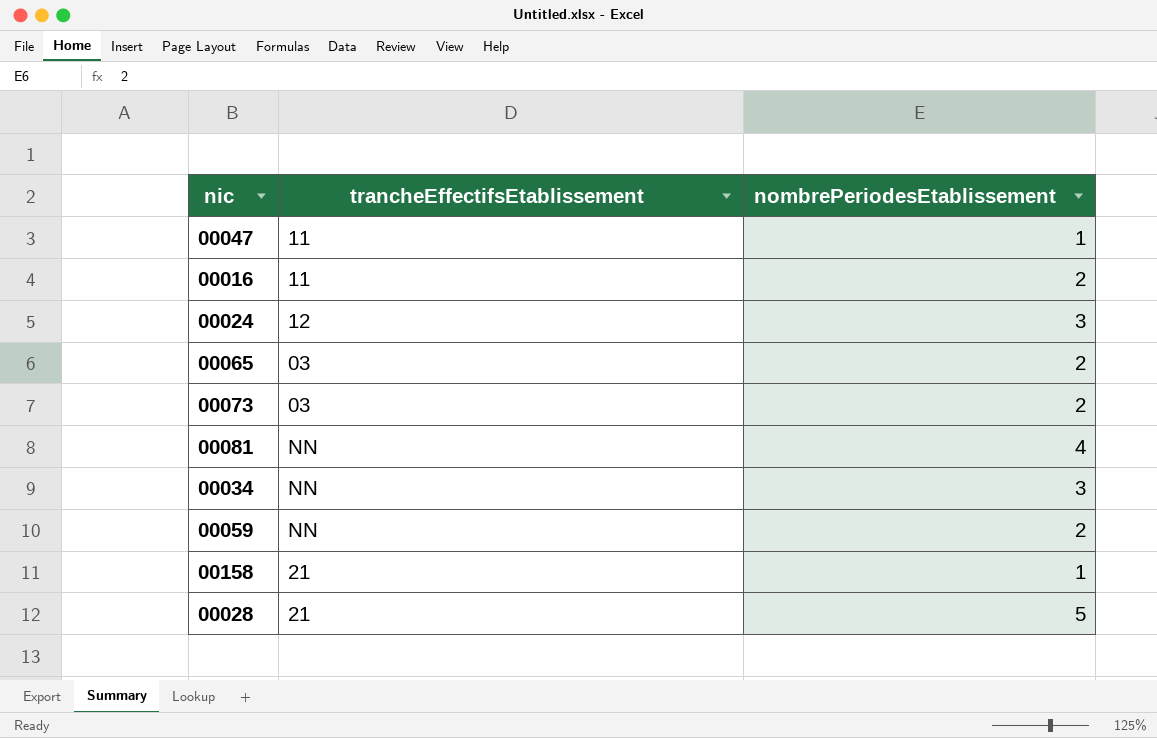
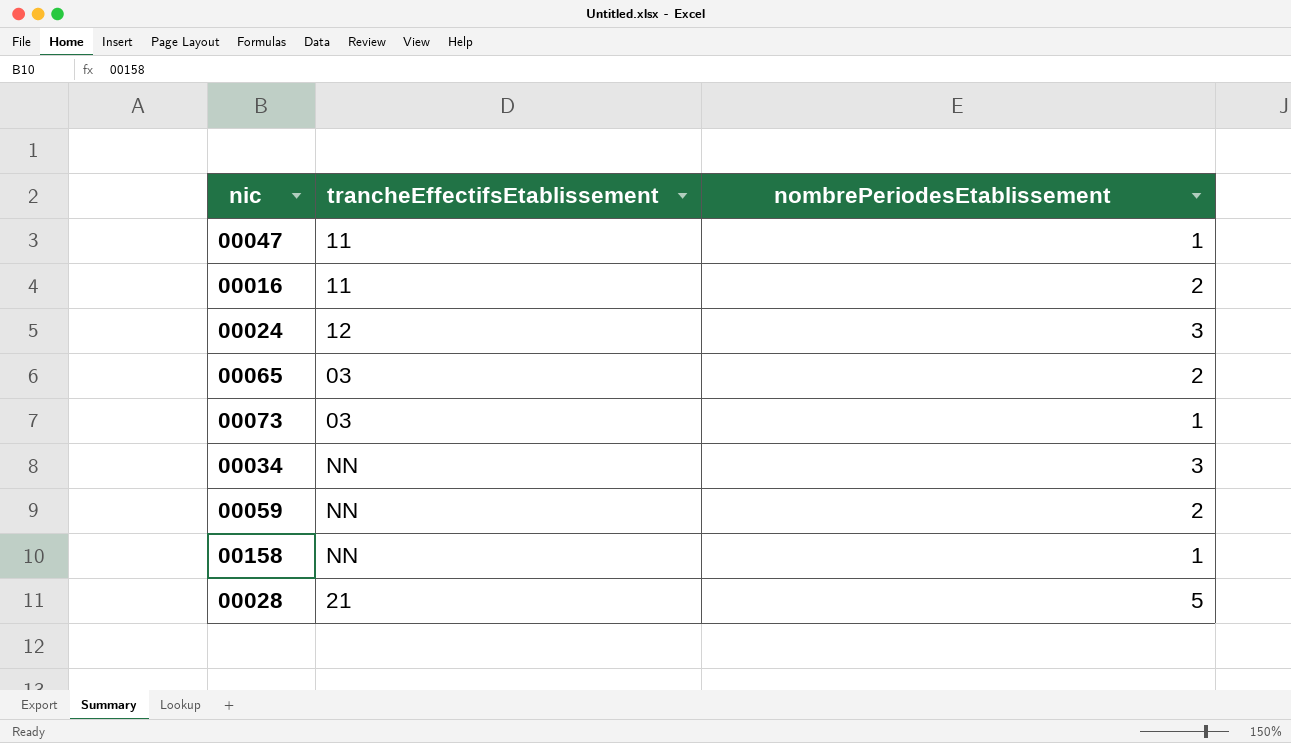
row 00081: NN | 4 -> none
00073 | nombrePeriodesEtablissement: 2 -> 1
00158 | trancheEffectifsEtablissement: 21 -> NN

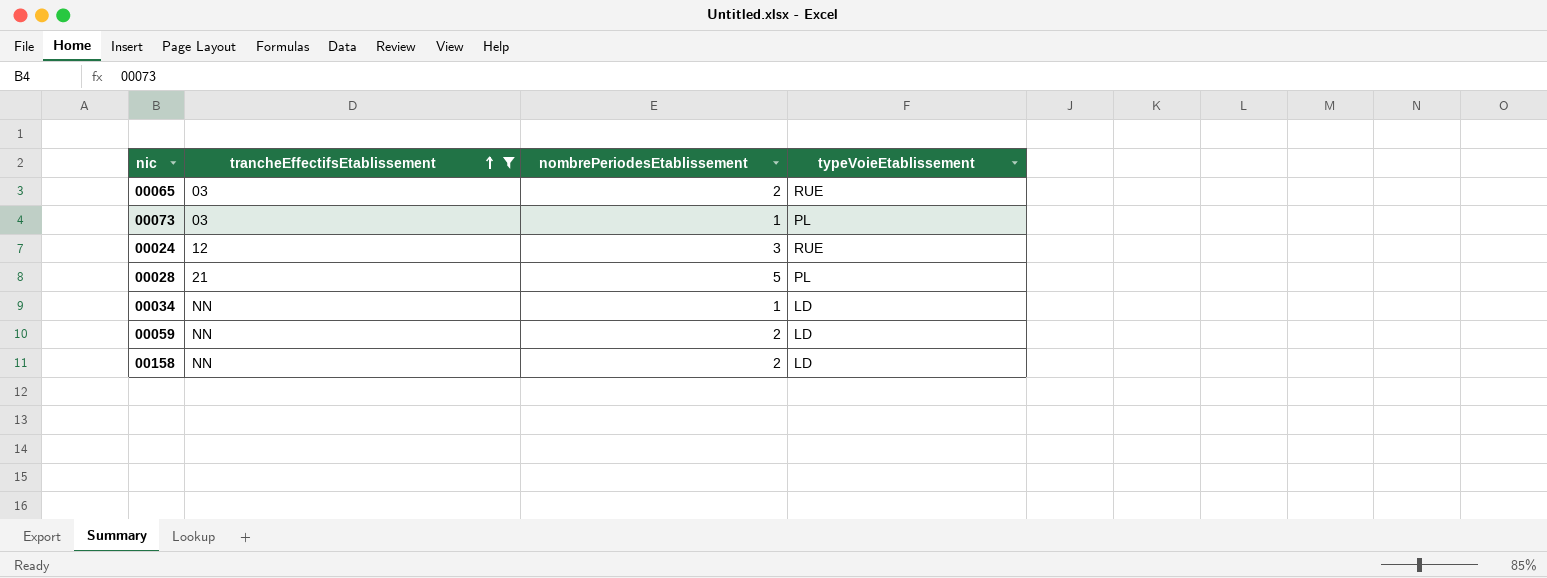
filter: none -> trancheEffectifsEtablissement != 11
row order: none -> trancheEffectifsEtablissement ascending
column typeVoieEtablissement | position: none -> 4
00034 | nombrePeriodesEtablissement: 3 -> 1
00158 | nombrePeriodesEtablissement: 1 -> 2

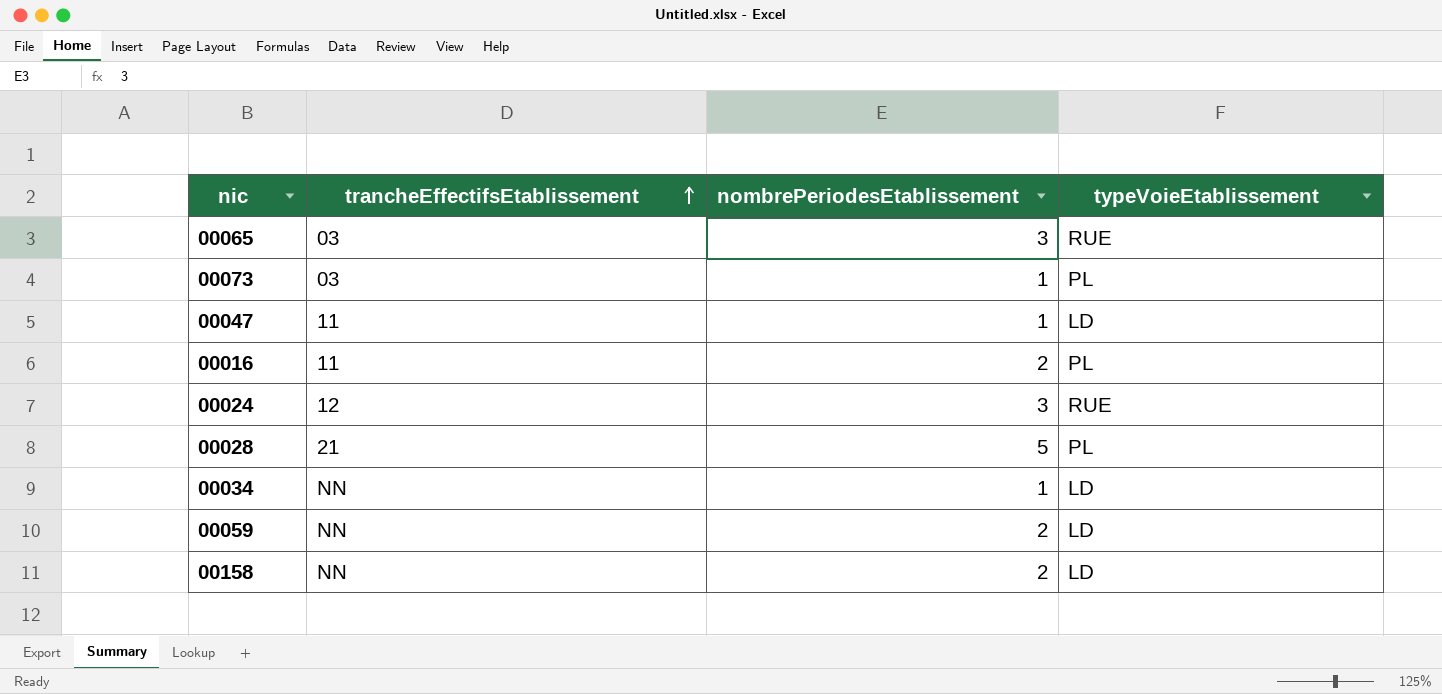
filter: trancheEffectifsEtablissement != 11 -> none
00065 | nombrePeriodesEtablissement: 2 -> 3

